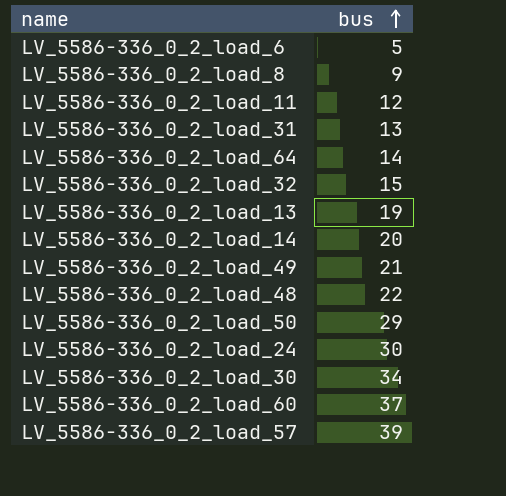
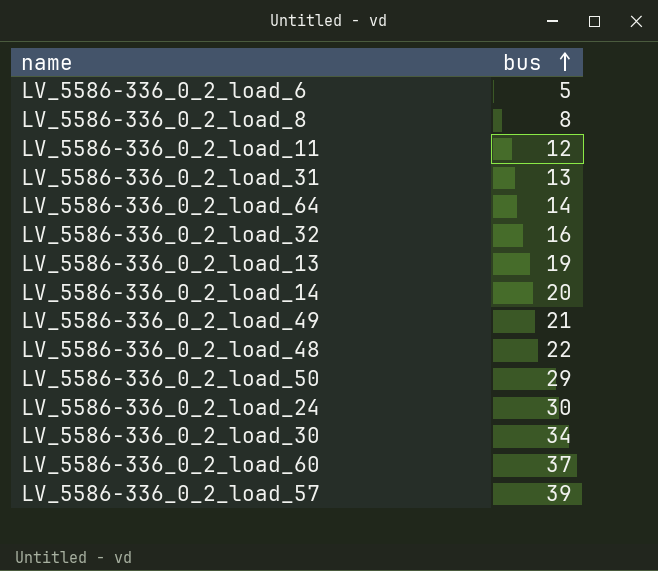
LV_5586-336_0_2_load_8 | bus: 9 -> 8
LV_5586-336_0_2_load_32 | bus: 15 -> 16

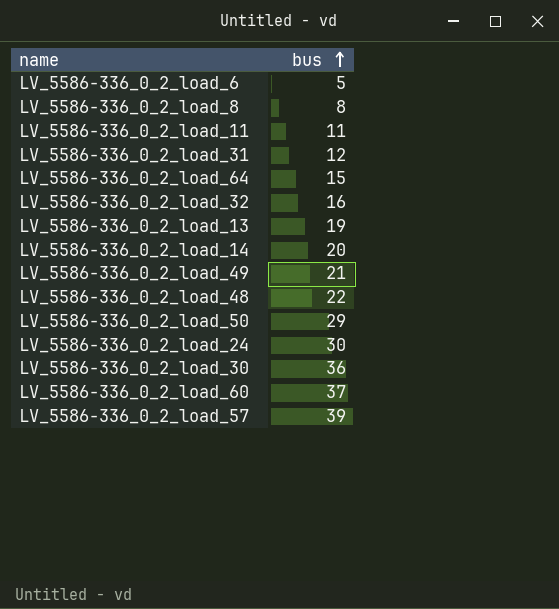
LV_5586-336_0_2_load_11 | bus: 12 -> 11
LV_5586-336_0_2_load_31 | bus: 13 -> 12
LV_5586-336_0_2_load_64 | bus: 14 -> 15
LV_5586-336_0_2_load_30 | bus: 34 -> 36

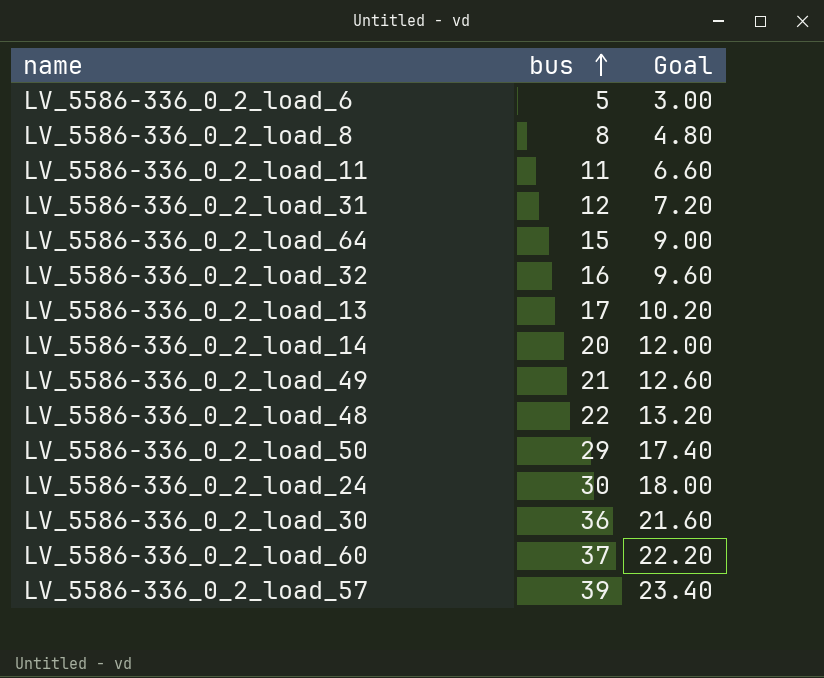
column Goal | formula: none -> [bus] * 0.6
LV_5586-336_0_2_load_13 | bus: 19 -> 17

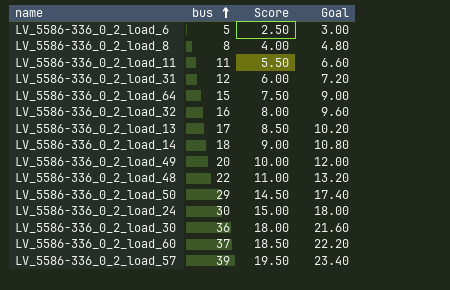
column Score | formula: none -> [bus] * 0.5
LV_5586-336_0_2_load_14 | bus: 20 -> 18
LV_5586-336_0_2_load_14 | Goal: 12.00 -> 10.80
LV_5586-336_0_2_load_49 | bus: 21 -> 20
LV_5586-336_0_2_load_49 | Goal: 12.60 -> 12.00

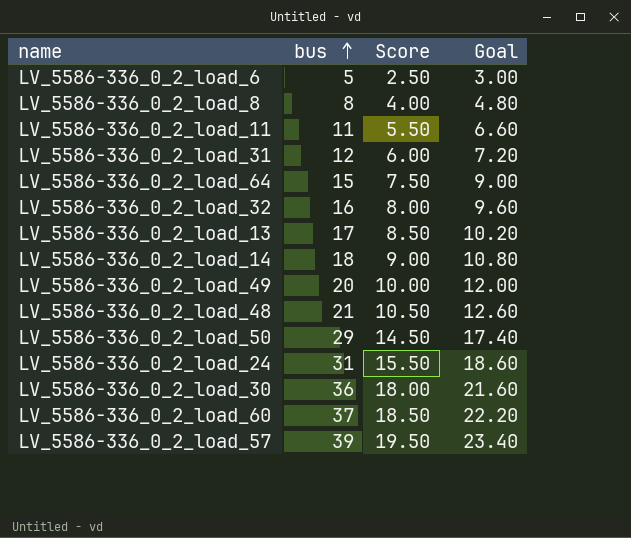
LV_5586-336_0_2_load_48 | bus: 22 -> 21
LV_5586-336_0_2_load_48 | Score: 11.00 -> 10.50
LV_5586-336_0_2_load_48 | Goal: 13.20 -> 12.60
LV_5586-336_0_2_load_24 | bus: 30 -> 31
LV_5586-336_0_2_load_24 | Score: 15.00 -> 15.50
LV_5586-336_0_2_load_24 | Goal: 18.00 -> 18.60

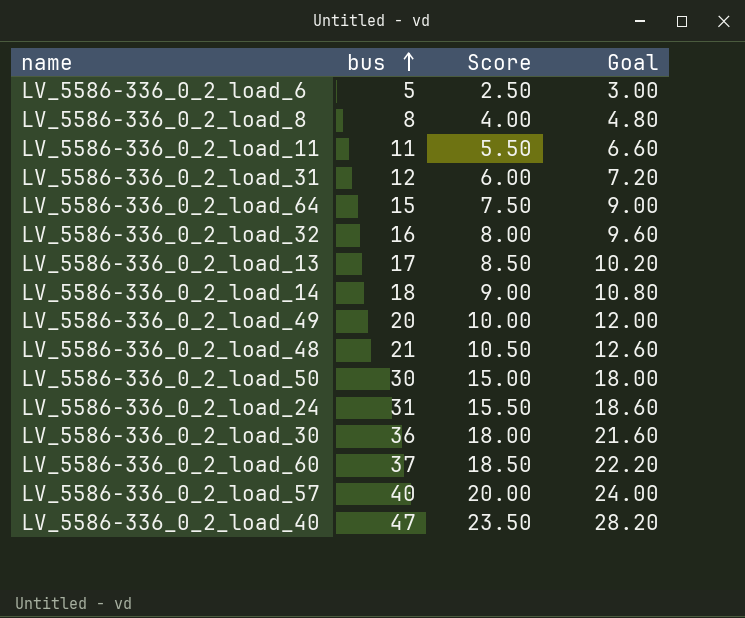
LV_5586-336_0_2_load_50 | bus: 29 -> 30
LV_5586-336_0_2_load_50 | Score: 14.50 -> 15.00
LV_5586-336_0_2_load_50 | Goal: 17.40 -> 18.00
LV_5586-336_0_2_load_57 | bus: 39 -> 40
LV_5586-336_0_2_load_57 | Score: 19.50 -> 20.00
LV_5586-336_0_2_load_57 | Goal: 23.40 -> 24.00
row LV_5586-336_0_2_load_40: none -> 47 | 23.50 | 28.20

